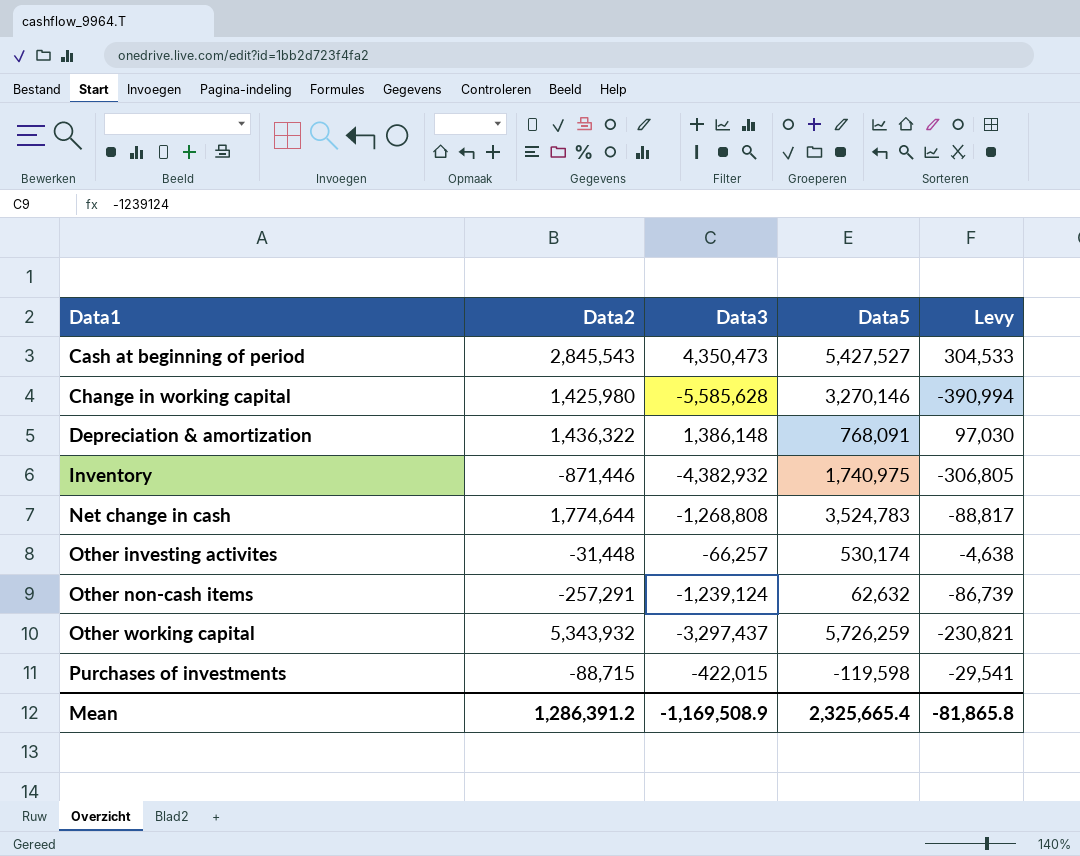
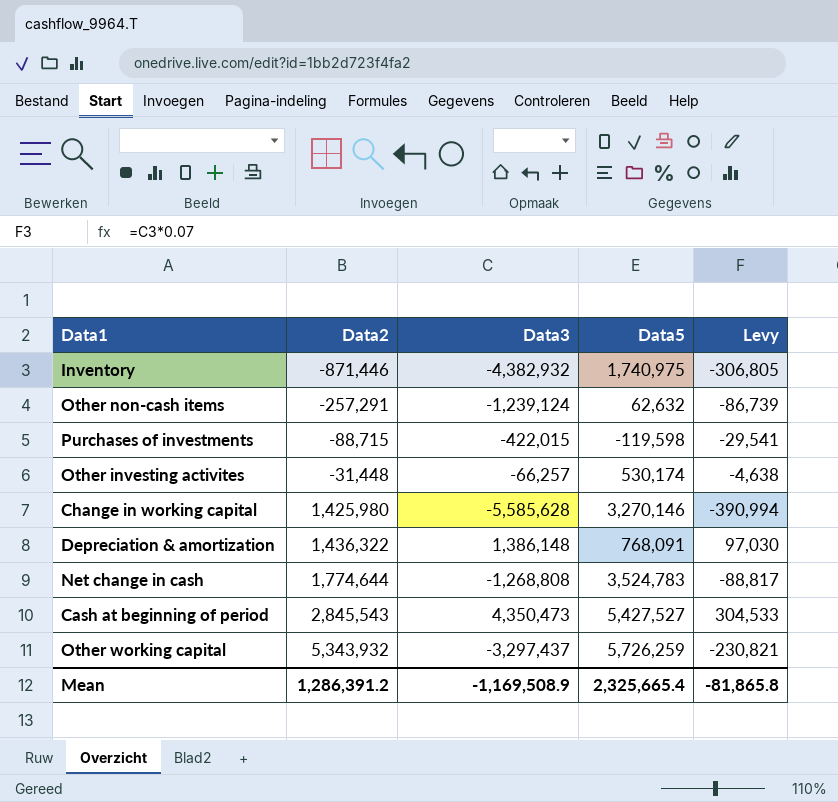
row order: Data1 ascending -> Data2 ascending

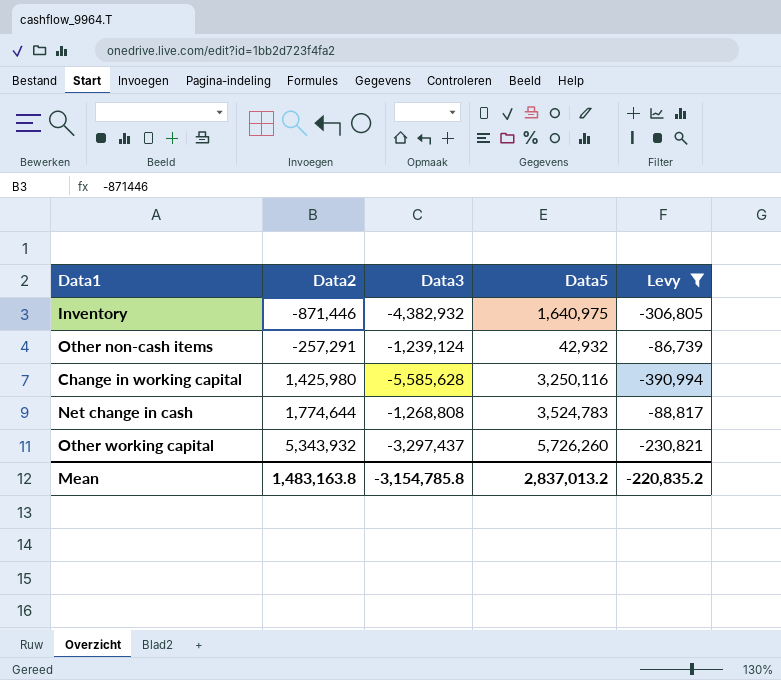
filter: none -> Levy <= -86,739
Inventory | Data5: 1,740,975 -> 1,640,975
Other non-cash items | Data5: 62,632 -> 42,932
Change in working capital | Data5: 3,270,146 -> 3,250,116
Other working capital | Data5: 5,726,259 -> 5,726,260
Mean | Data2: 1,286,391.2 -> 1,483,163.8
Mean | Data3: -1,169,508.9 -> -3,154,785.8
Mean | Data5: 2,325,665.4 -> 2,837,013.2
Mean | Levy: -81,865.8 -> -220,835.2

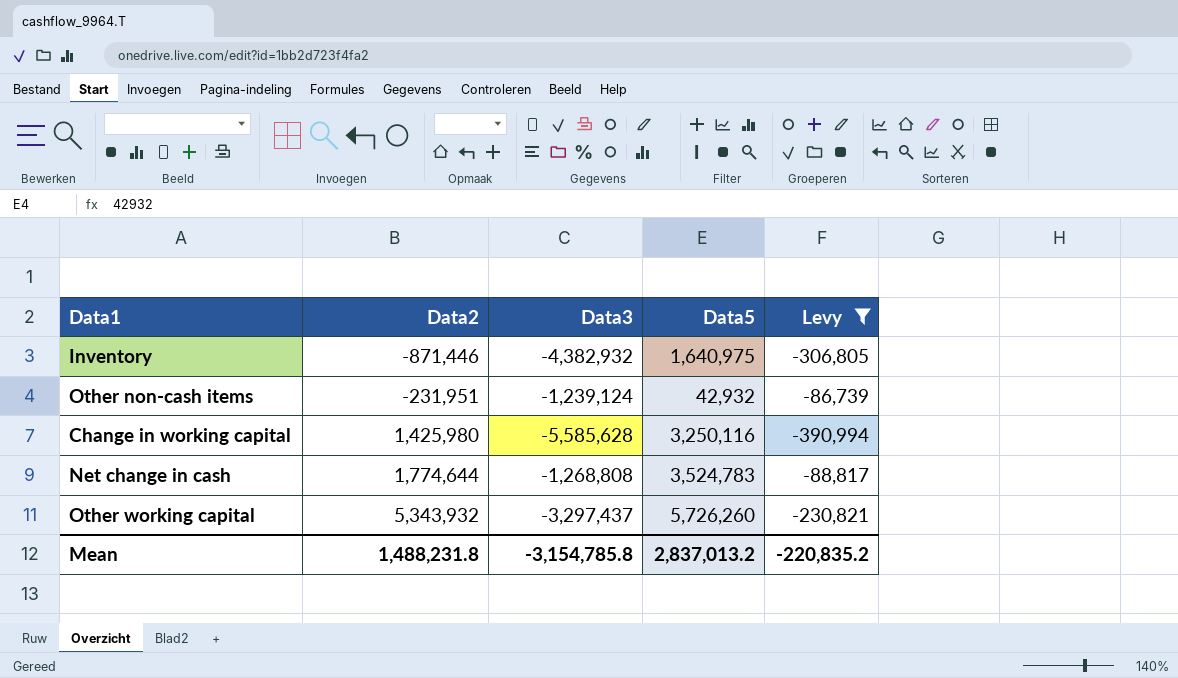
Other non-cash items | Data2: -257,291 -> -231,951
Mean | Data2: 1,483,163.8 -> 1,488,231.8

